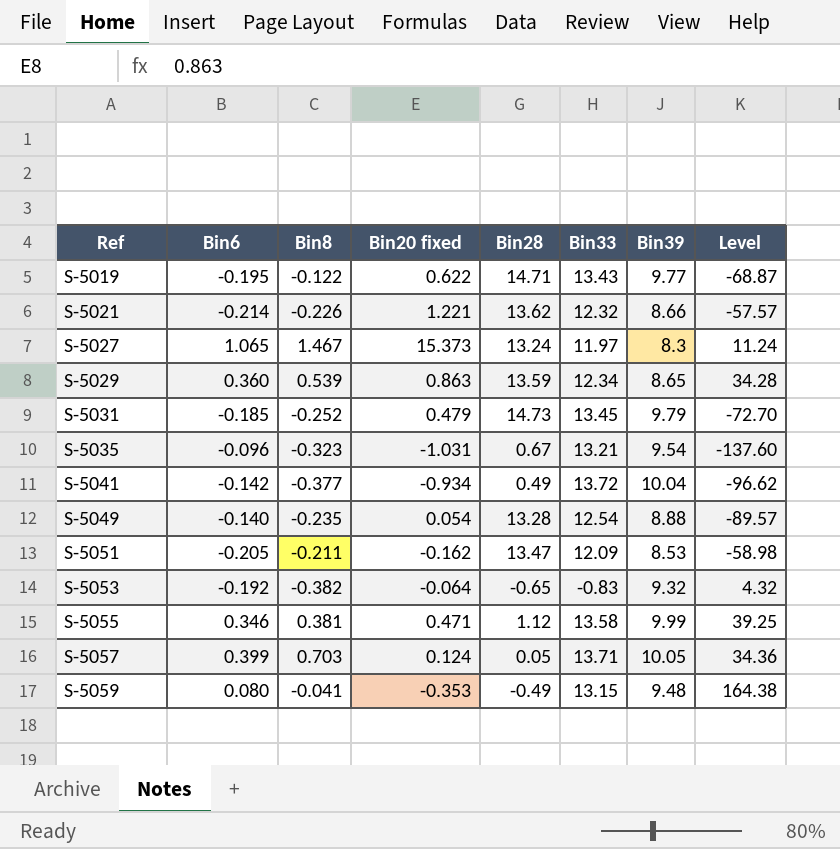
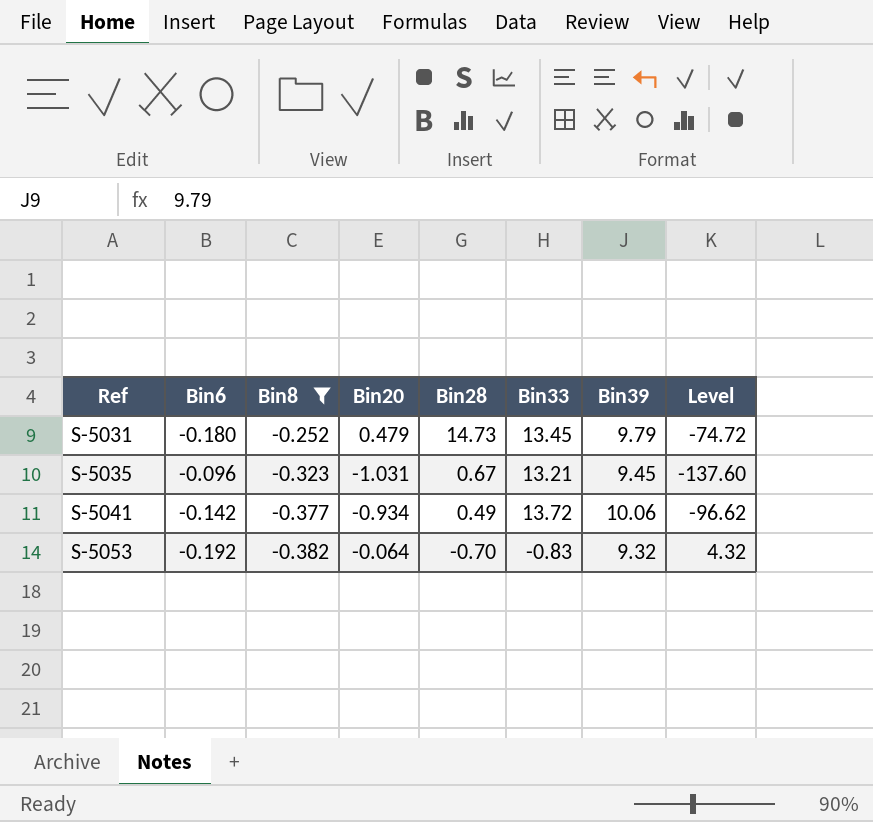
filter: none -> Bin8 <= -0.252
column name: Bin20 fixed -> Bin20
S-5031 | Bin6: -0.185 -> -0.180
S-5031 | Level: -72.70 -> -74.72
S-5035 | Bin39: 9.54 -> 9.45
S-5041 | Bin39: 10.04 -> 10.06
S-5053 | Bin28: -0.65 -> -0.70

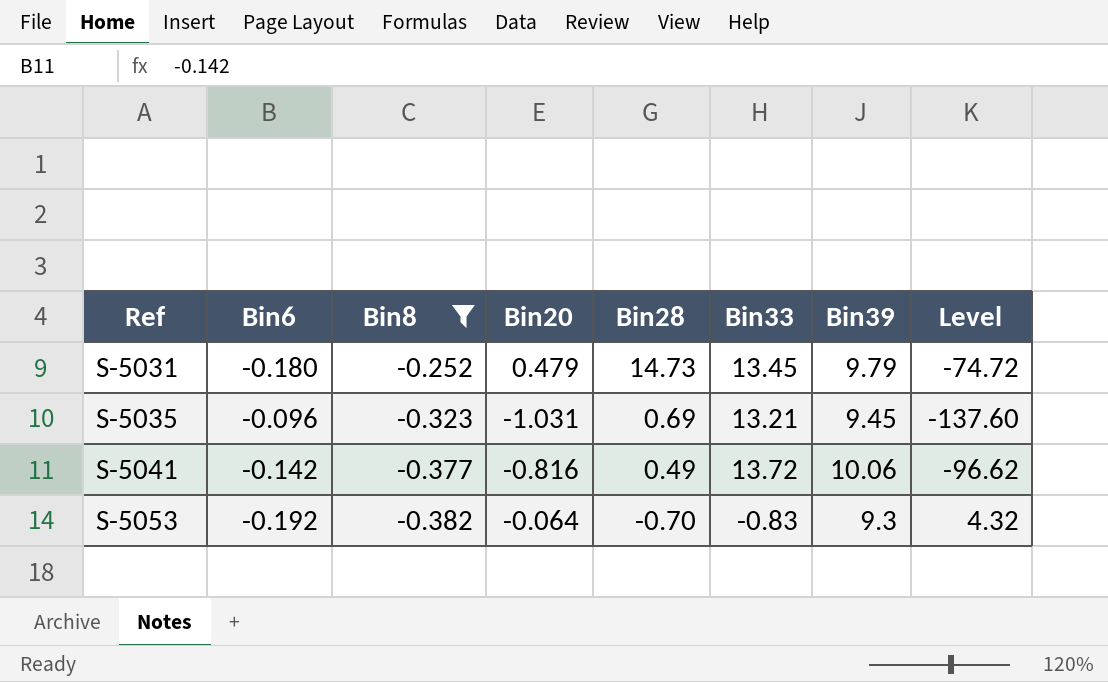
S-5035 | Bin28: 0.67 -> 0.69
S-5041 | Bin20: -0.934 -> -0.816
S-5053 | Bin39: 9.32 -> 9.3

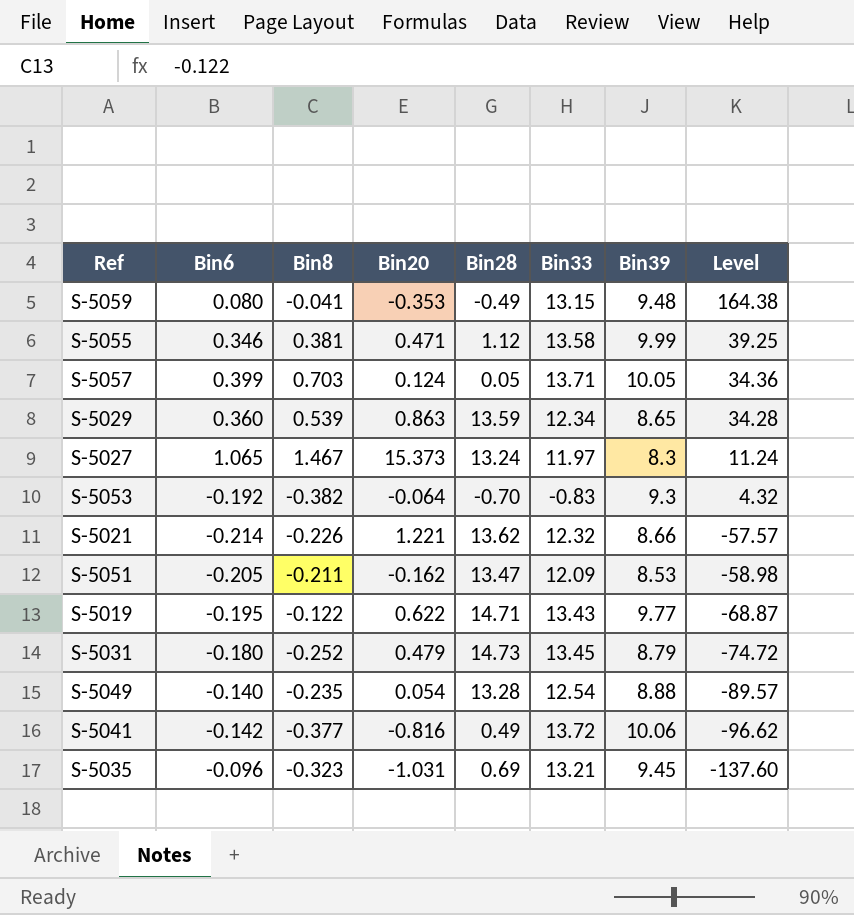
filter: Bin8 <= -0.252 -> none
row order: Ref ascending -> Level descending
S-5031 | Bin39: 9.79 -> 8.79

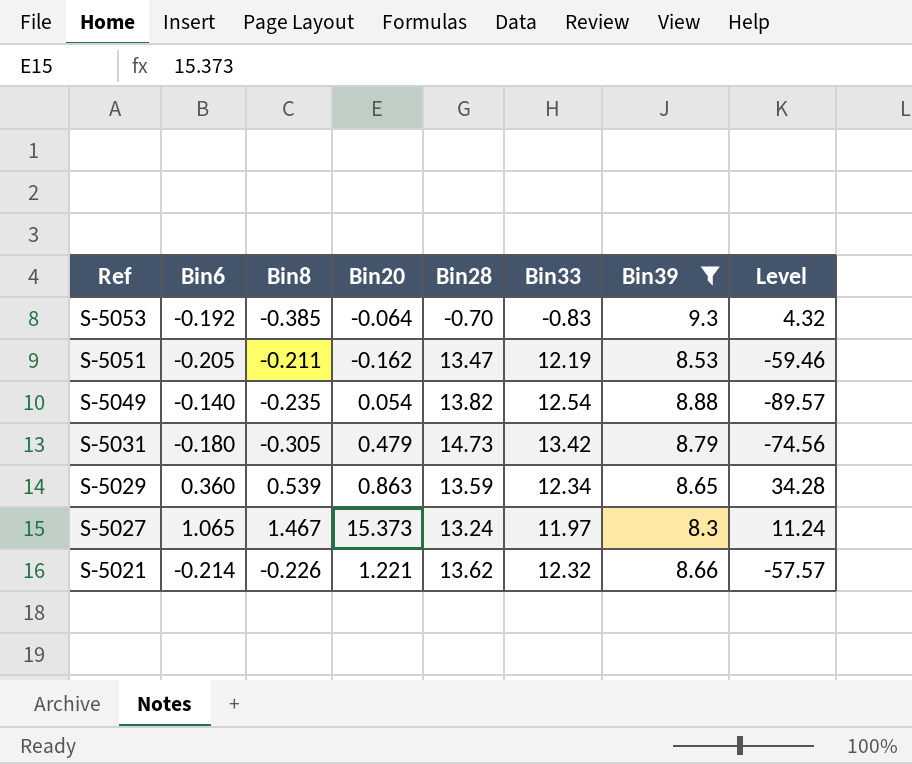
filter: none -> Bin39 <= 9.3
row order: Level descending -> Ref descending
S-5053 | Bin8: -0.382 -> -0.385
S-5051 | Bin33: 12.09 -> 12.19
S-5051 | Level: -58.98 -> -59.46
S-5049 | Bin28: 13.28 -> 13.82
S-5031 | Bin8: -0.252 -> -0.305
S-5031 | Bin33: 13.45 -> 13.42
S-5031 | Level: -74.72 -> -74.56

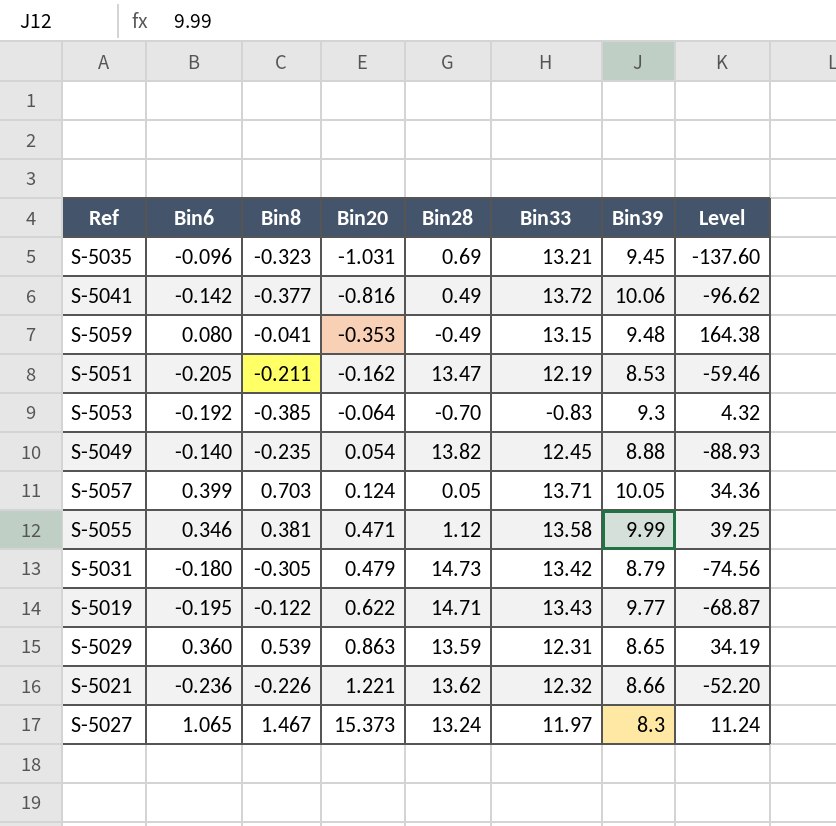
filter: Bin39 <= 9.3 -> none
row order: Ref descending -> Bin20 ascending
S-5049 | Bin33: 12.54 -> 12.45
S-5049 | Level: -89.57 -> -88.93
S-5029 | Bin33: 12.34 -> 12.31
S-5029 | Level: 34.28 -> 34.19
S-5021 | Bin6: -0.214 -> -0.236
S-5021 | Level: -57.57 -> -52.20

